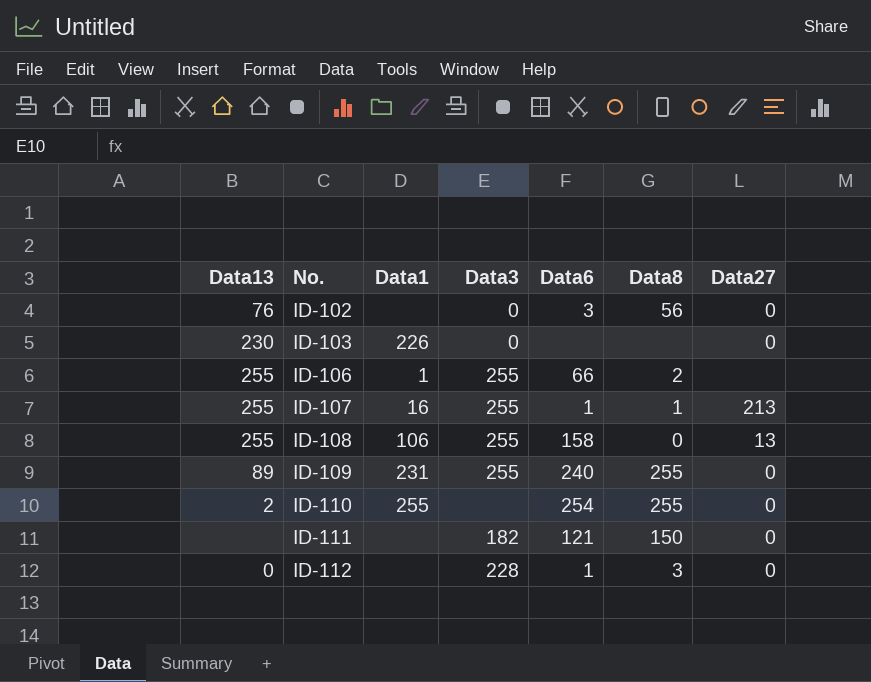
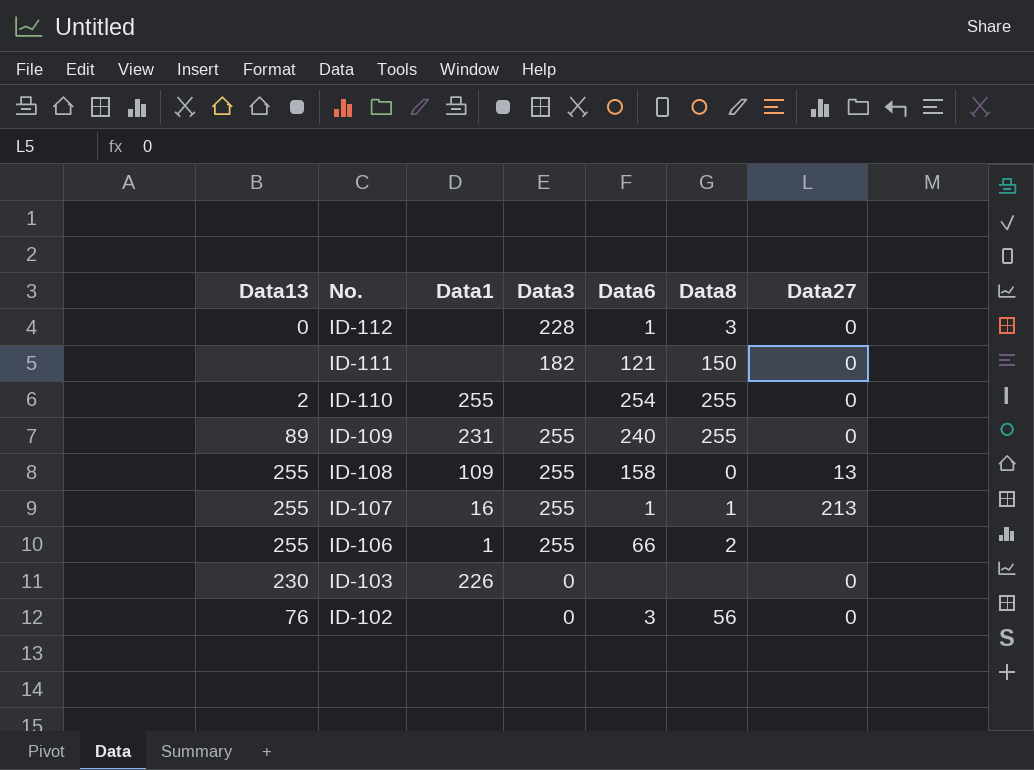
row order: No. ascending -> No. descending
ID-108 | Data1: 106 -> 109

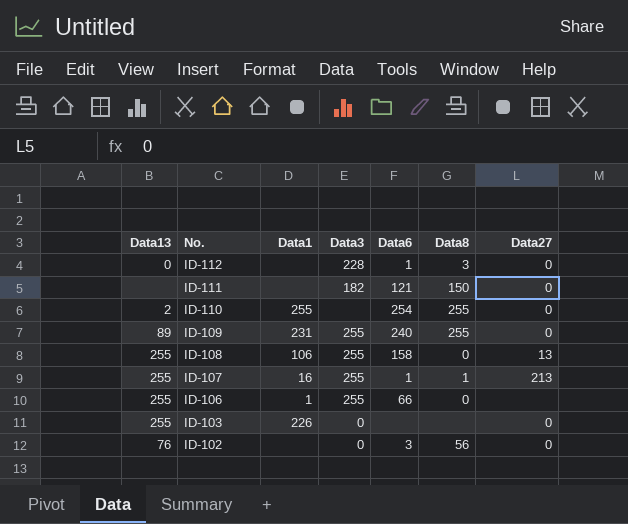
ID-108 | Data1: 109 -> 106
ID-106 | Data8: 2 -> 0
ID-103 | Data13: 230 -> 255

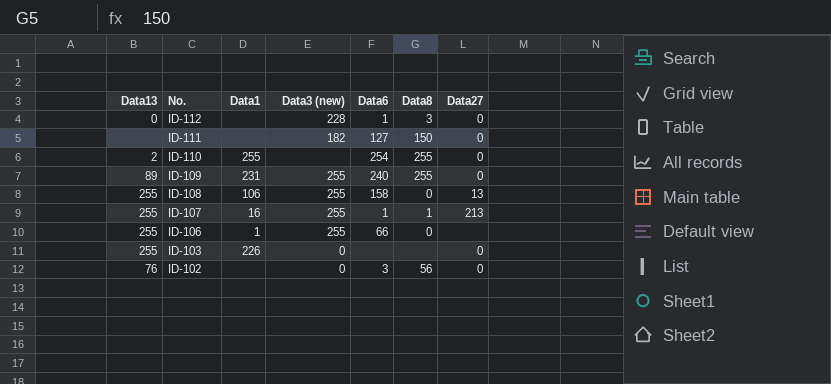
column name: Data3 -> Data3 (new)
ID-111 | Data6: 121 -> 127

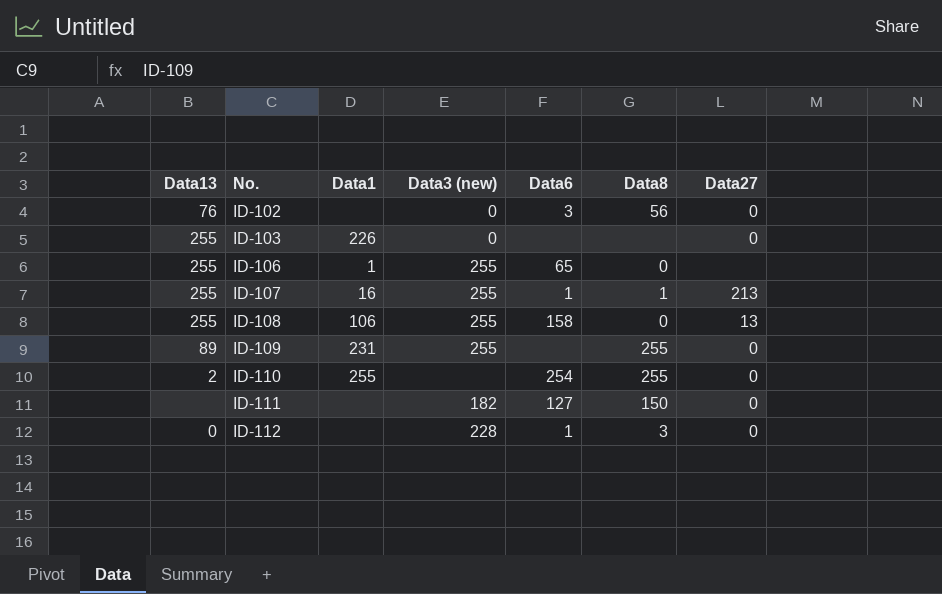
row order: No. descending -> No. ascending
ID-106 | Data6: 66 -> 65
ID-109 | Data6: 240 -> none

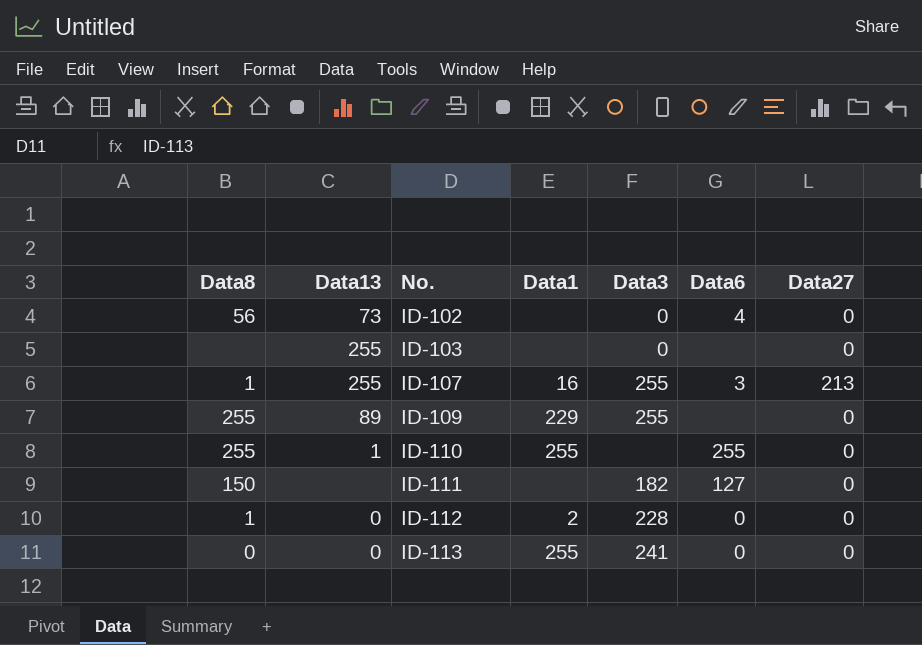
column Data8 | position: 6 -> 1
column name: Data3 (new) -> Data3
row ID-106: 255 | 1 | 255 | 65 | 0 | none -> none
row ID-108: 255 | 106 | 255 | 158 | 0 | 13 -> none
ID-102 | Data13: 76 -> 73
ID-102 | Data6: 3 -> 4
ID-103 | Data1: 226 -> none
ID-107 | Data6: 1 -> 3
ID-109 | Data1: 231 -> 229
ID-110 | Data13: 2 -> 1
ID-110 | Data6: 254 -> 255
ID-112 | Data8: 3 -> 1
ID-112 | Data1: none -> 2
ID-112 | Data6: 1 -> 0
row ID-113: none -> 0 | 0 | 255 | 241 | 0 | 0

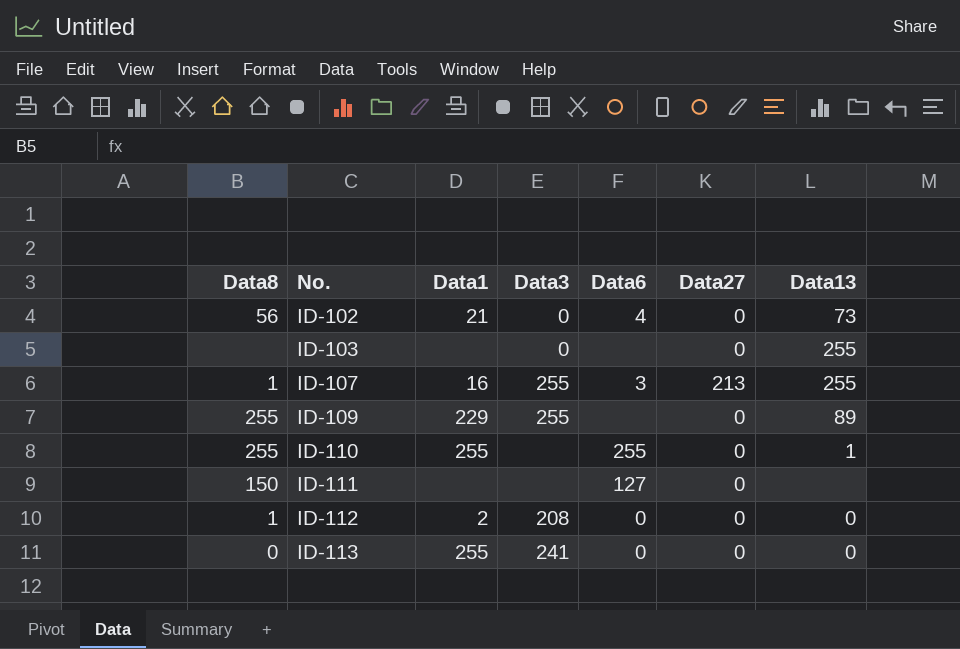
column Data13 | position: 2 -> 7
ID-102 | Data1: none -> 21
ID-111 | Data3: 182 -> none
ID-112 | Data3: 228 -> 208

